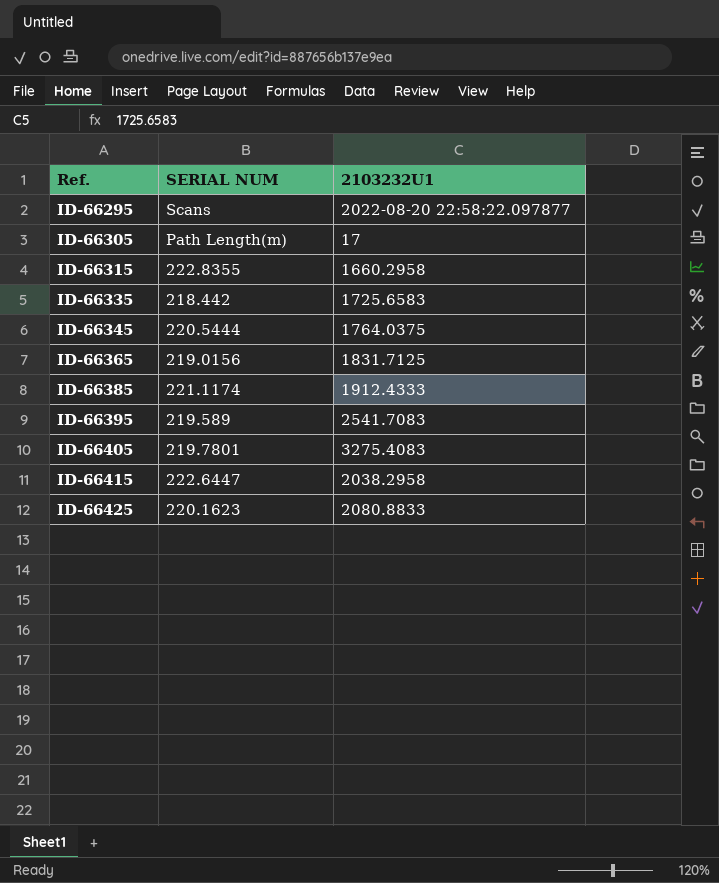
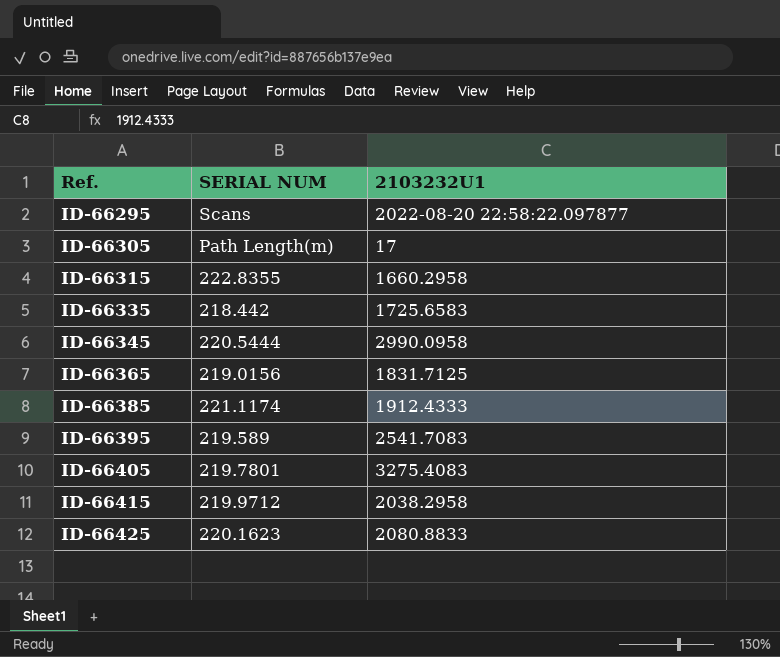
ID-66345 | 2103232U1: 1764.0375 -> 2990.0958
ID-66415 | SERIAL NUM: 222.6447 -> 219.9712

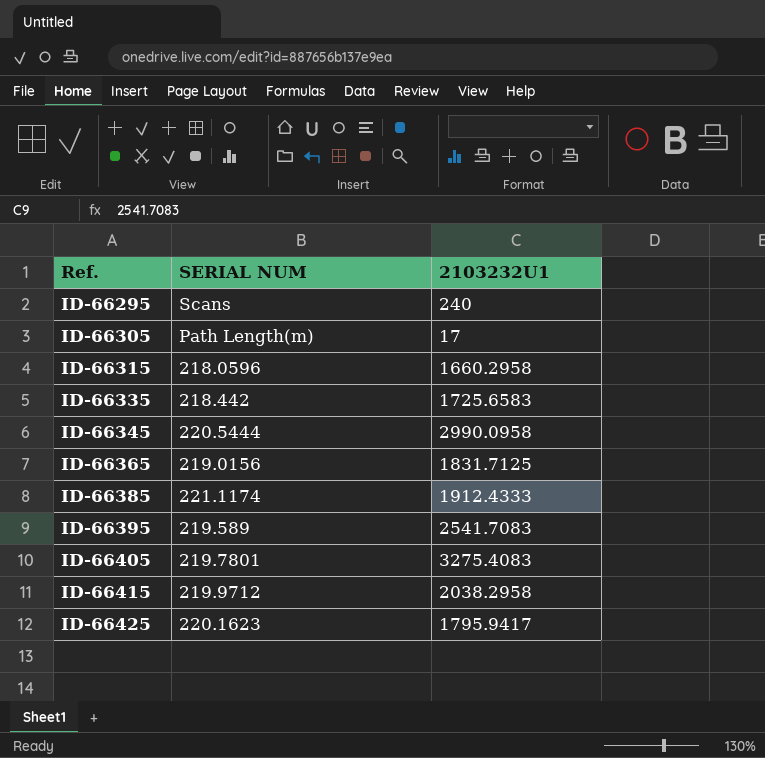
ID-66295 | 2103232U1: 2022-08-20 22:58:22.097877 -> 240
ID-66315 | SERIAL NUM: 222.8355 -> 218.0596
ID-66425 | 2103232U1: 2080.8833 -> 1795.9417

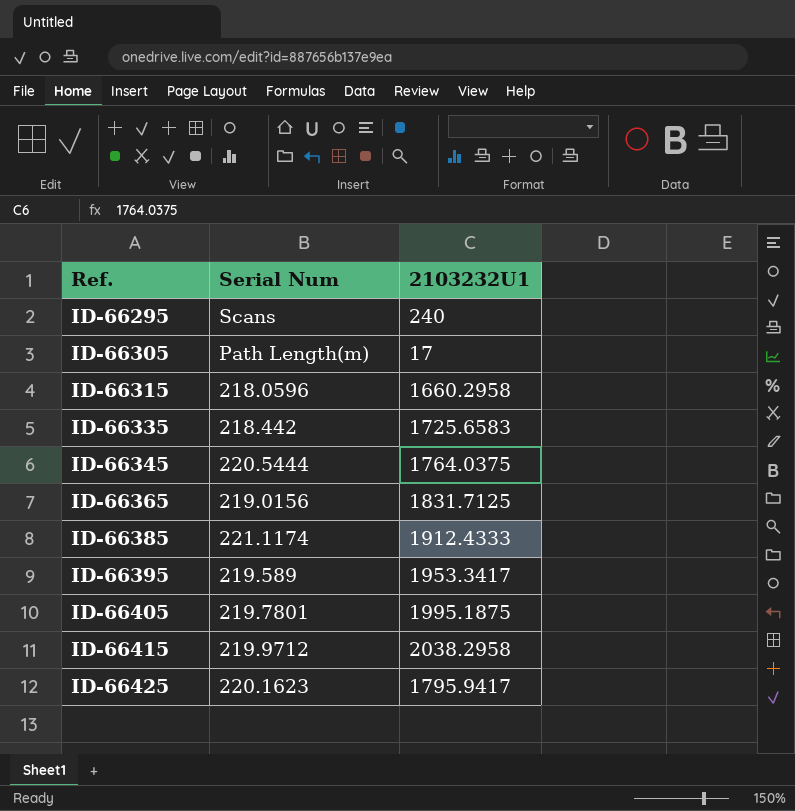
column name: SERIAL NUM -> Serial Num
ID-66345 | 2103232U1: 2990.0958 -> 1764.0375
ID-66395 | 2103232U1: 2541.7083 -> 1953.3417
ID-66405 | 2103232U1: 3275.4083 -> 1995.1875

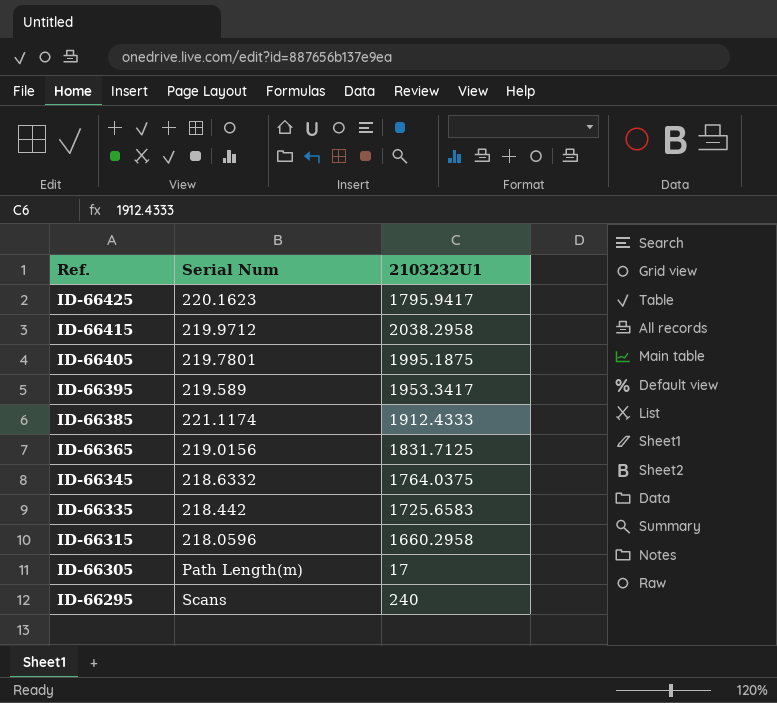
row order: Ref. ascending -> Ref. descending
ID-66345 | Serial Num: 220.5444 -> 218.6332

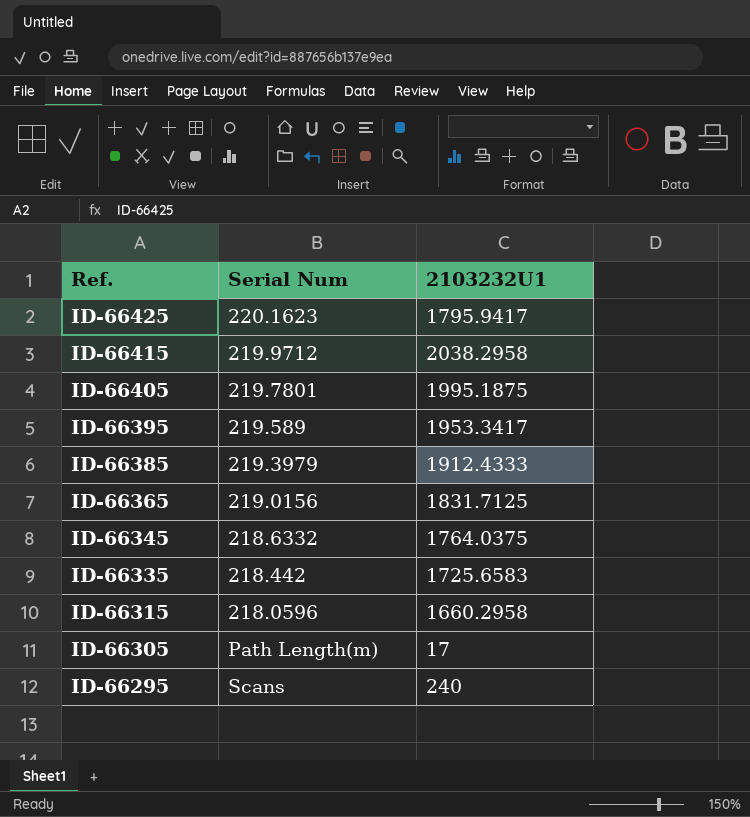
ID-66385 | Serial Num: 221.1174 -> 219.3979

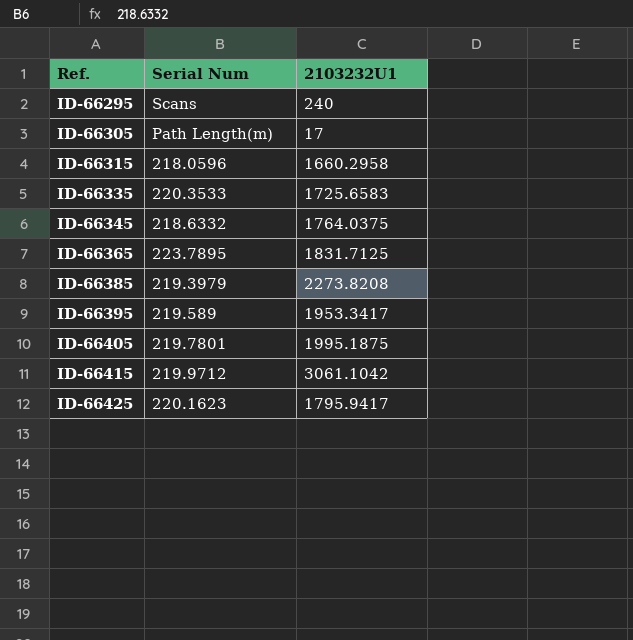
row order: Ref. descending -> Ref. ascending
ID-66335 | Serial Num: 218.442 -> 220.3533
ID-66365 | Serial Num: 219.0156 -> 223.7895
ID-66385 | 2103232U1: 1912.4333 -> 2273.8208
ID-66415 | 2103232U1: 2038.2958 -> 3061.1042

